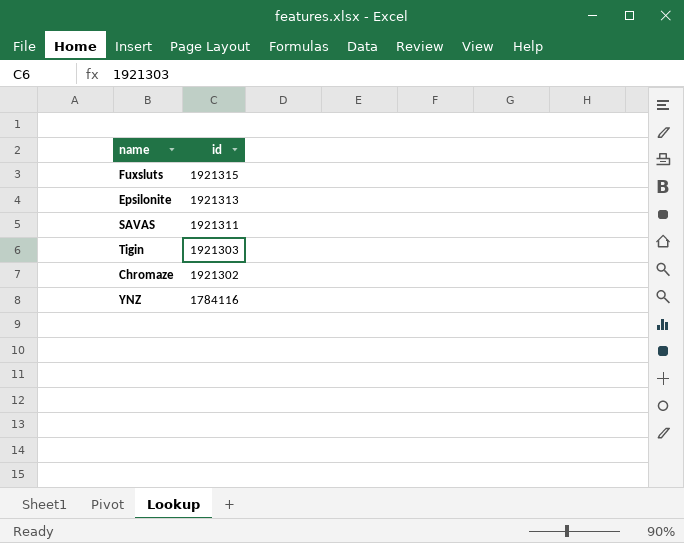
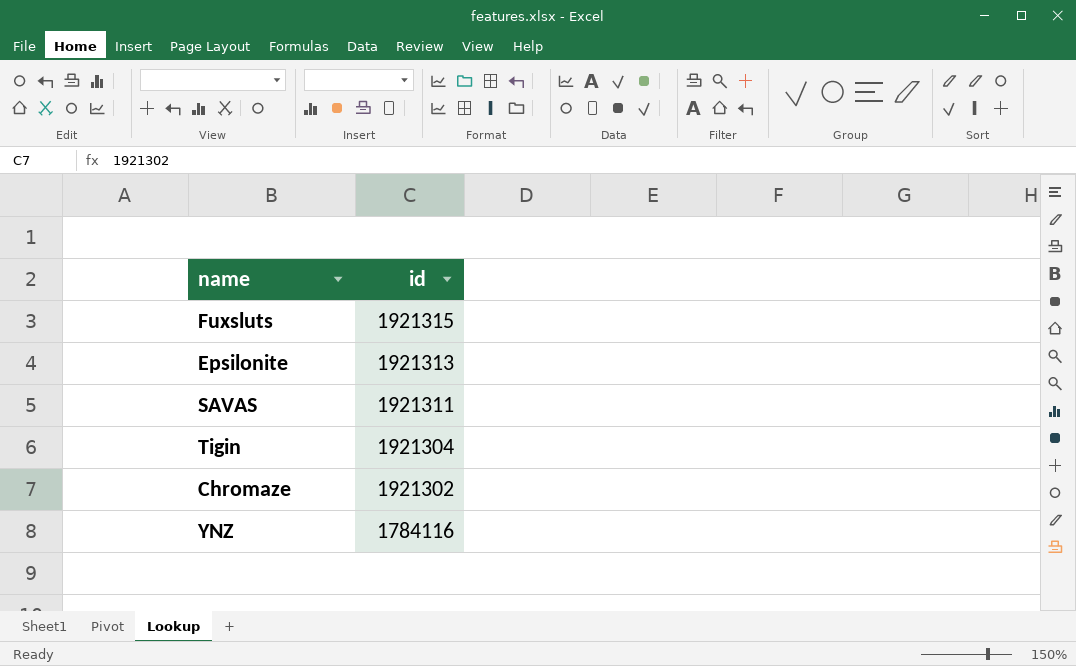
Tigin | id: 1921303 -> 1921304

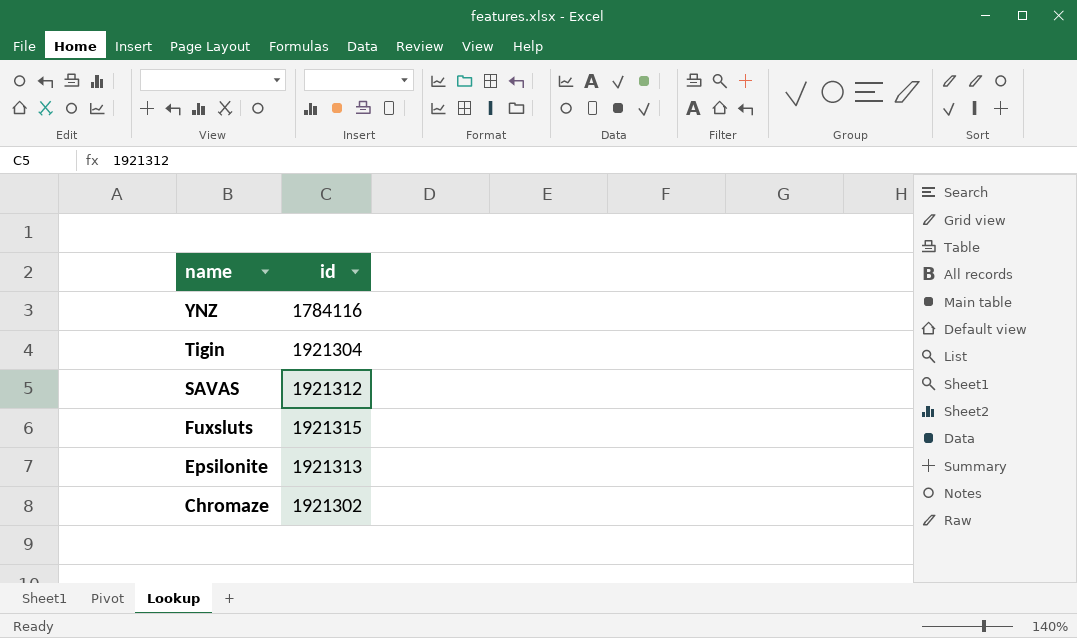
row order: id descending -> name descending
SAVAS | id: 1921311 -> 1921312

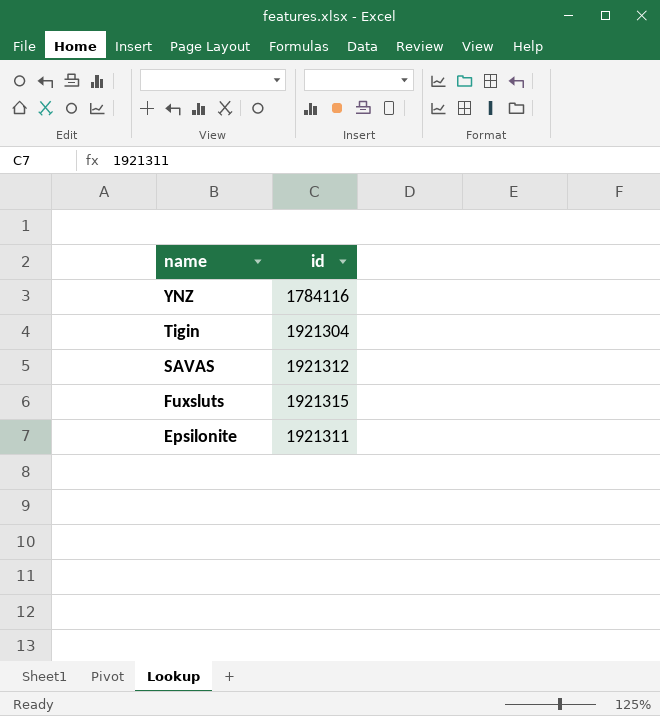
row Chromaze: 1921302 -> none
Epsilonite | id: 1921313 -> 1921311

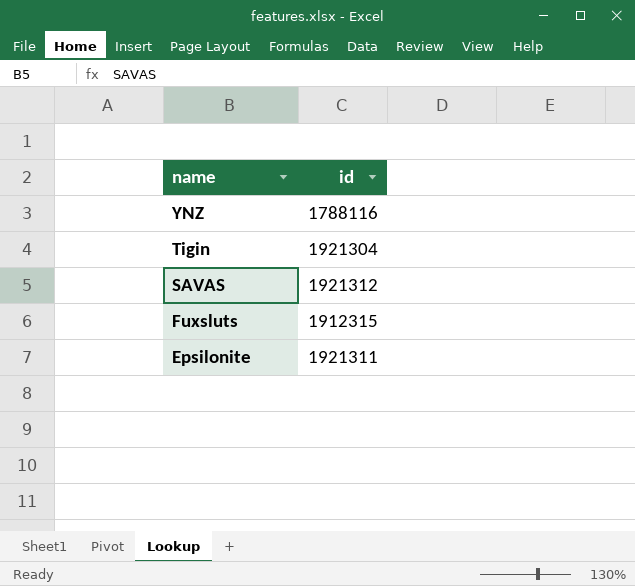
YNZ | id: 1784116 -> 1788116
Fuxsluts | id: 1921315 -> 1912315

